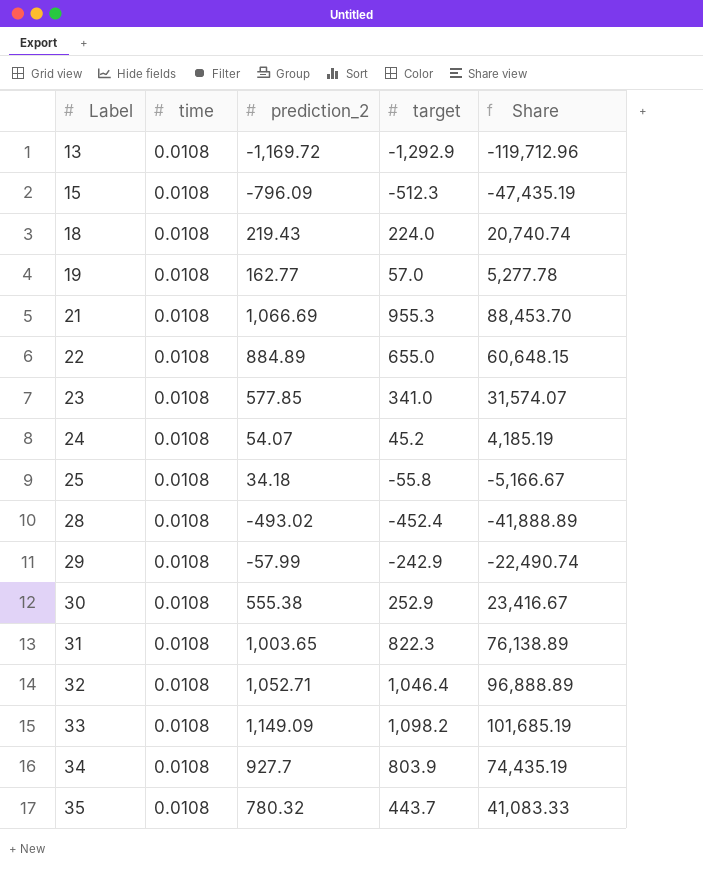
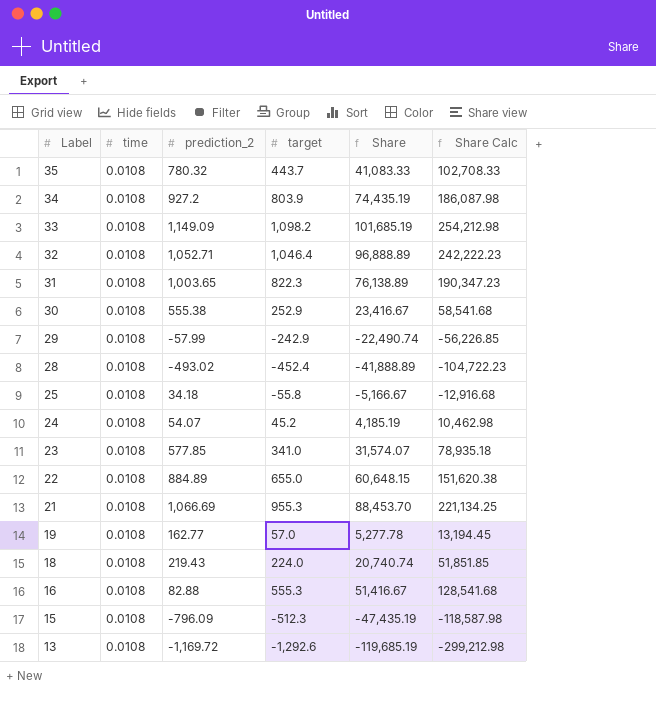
row order: Label ascending -> Label descending
column Share Calc | formula: none -> [Share] * 2.5
34 | prediction_2: 927.7 -> 927.2
row 16: none -> 0.0108 | 82.88 | 555.3 | 51,416.67 | 128,541.68
13 | target: -1,292.9 -> -1,292.6
13 | Share: -119,712.96 -> -119,685.19

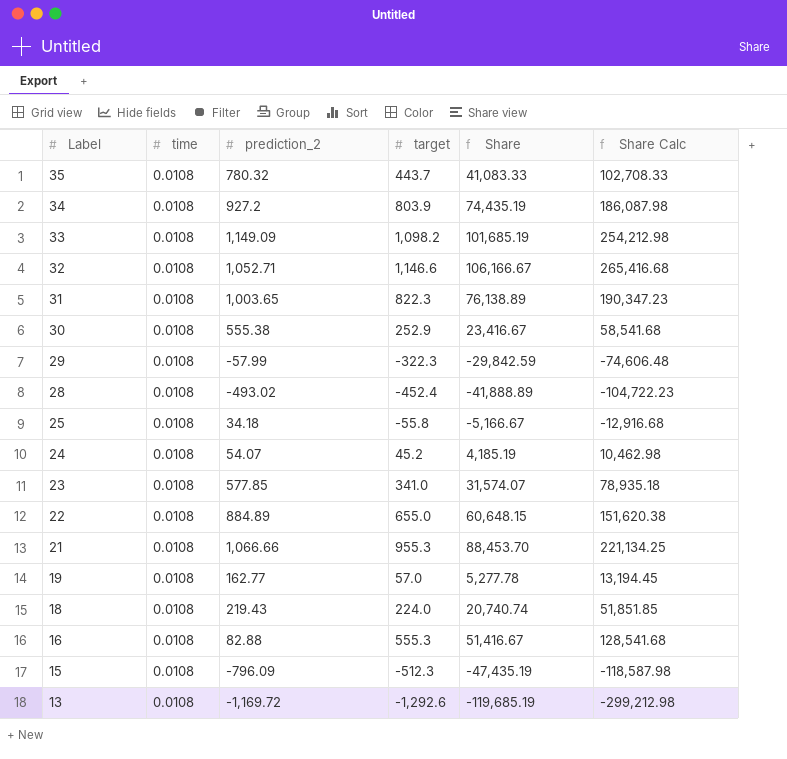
32 | target: 1,046.4 -> 1,146.6
32 | Share: 96,888.89 -> 106,166.67
32 | Share Calc: 242,222.23 -> 265,416.68
29 | target: -242.9 -> -322.3
29 | Share: -22,490.74 -> -29,842.59
29 | Share Calc: -56,226.85 -> -74,606.48
21 | prediction_2: 1,066.69 -> 1,066.66

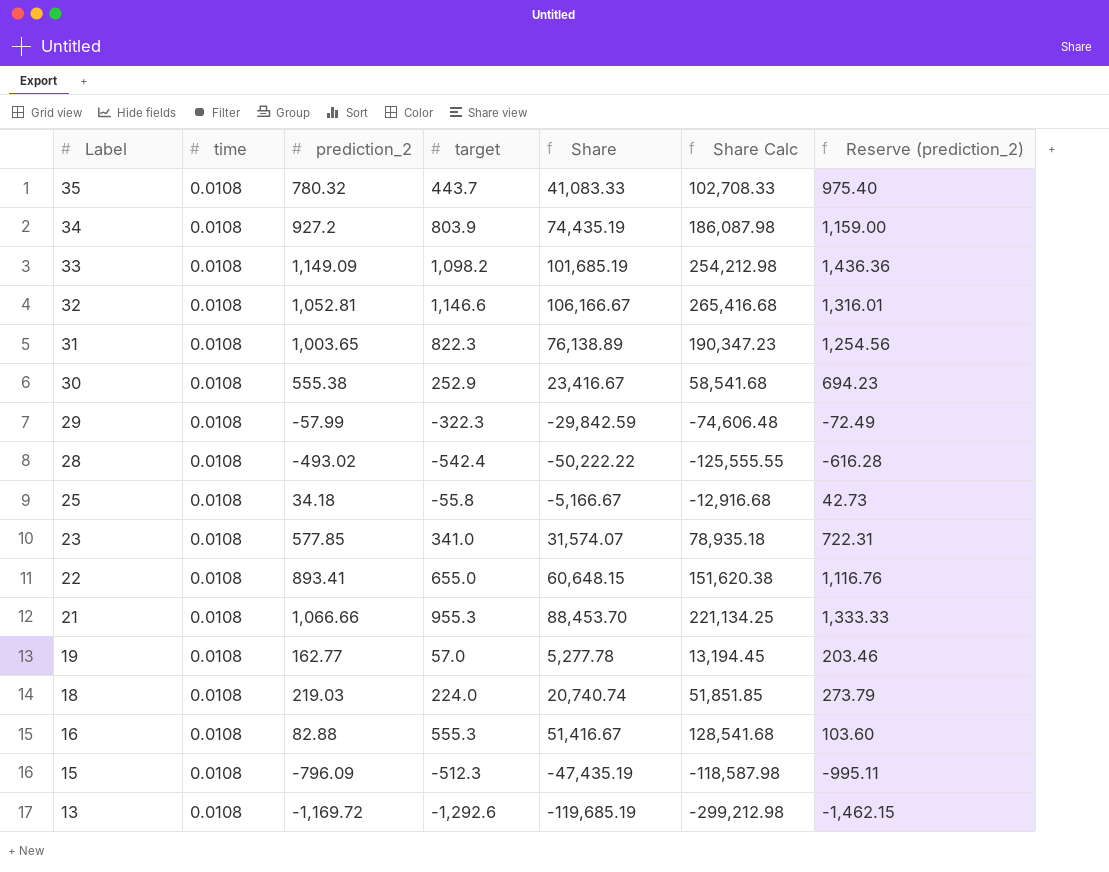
column Reserve (prediction_2) | formula: none -> [prediction_2] * 1.25
row 24: 0.0108 | 54.07 | 45.2 | 4,185.19 | 10,462.98 -> none
32 | prediction_2: 1,052.71 -> 1,052.81
28 | target: -452.4 -> -542.4
28 | Share: -41,888.89 -> -50,222.22
28 | Share Calc: -104,722.23 -> -125,555.55
22 | prediction_2: 884.89 -> 893.41
18 | prediction_2: 219.43 -> 219.03

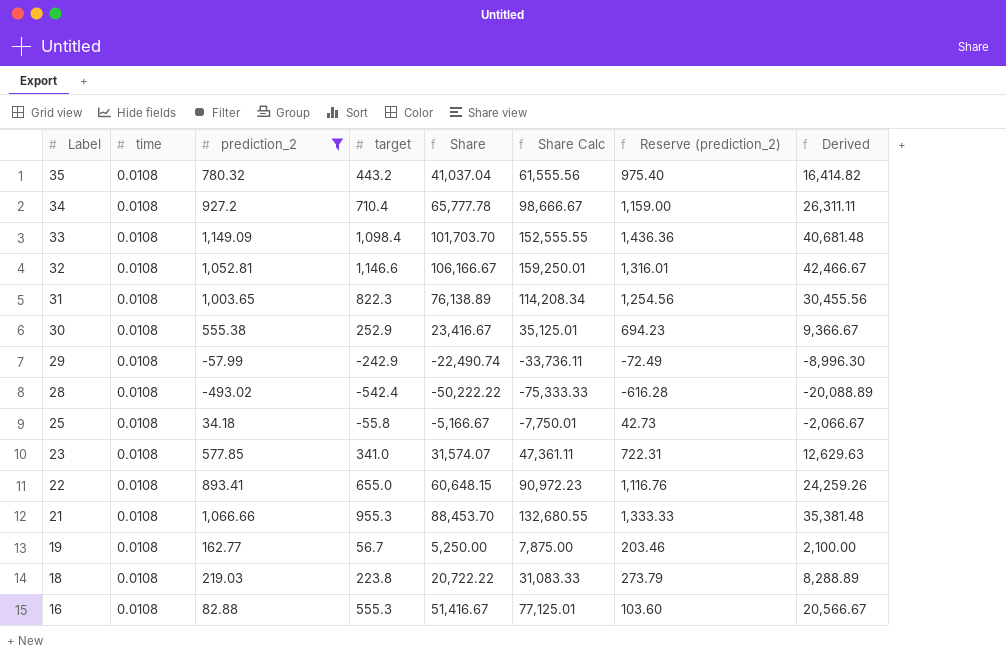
filter: none -> prediction_2 >= -493.02
column Share Calc | formula: [Share] * 2.5 -> [Share] * 1.5
column Derived | formula: none -> [Share] * 0.4
35 | target: 443.7 -> 443.2
35 | Share: 41,083.33 -> 41,037.04
34 | target: 803.9 -> 710.4
34 | Share: 74,435.19 -> 65,777.78
33 | target: 1,098.2 -> 1,098.4
33 | Share: 101,685.19 -> 101,703.70
29 | target: -322.3 -> -242.9
29 | Share: -29,842.59 -> -22,490.74
19 | target: 57.0 -> 56.7
19 | Share: 5,277.78 -> 5,250.00
18 | target: 224.0 -> 223.8
18 | Share: 20,740.74 -> 20,722.22

